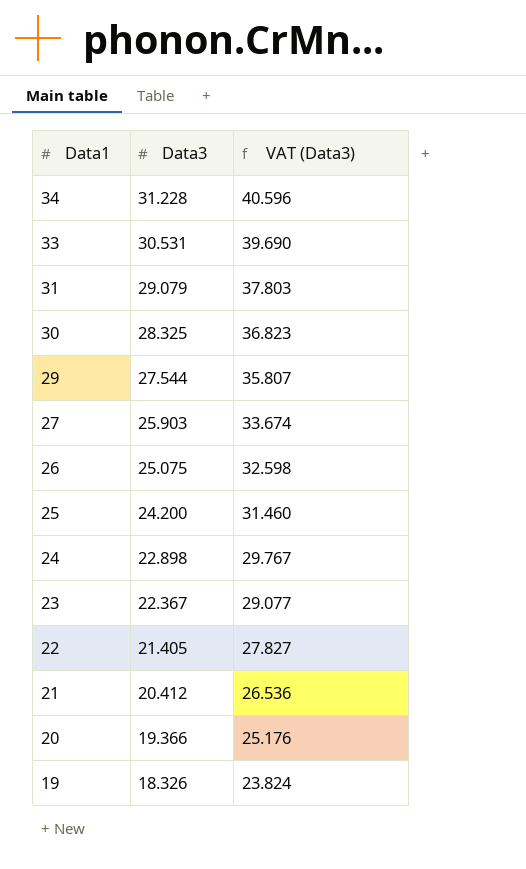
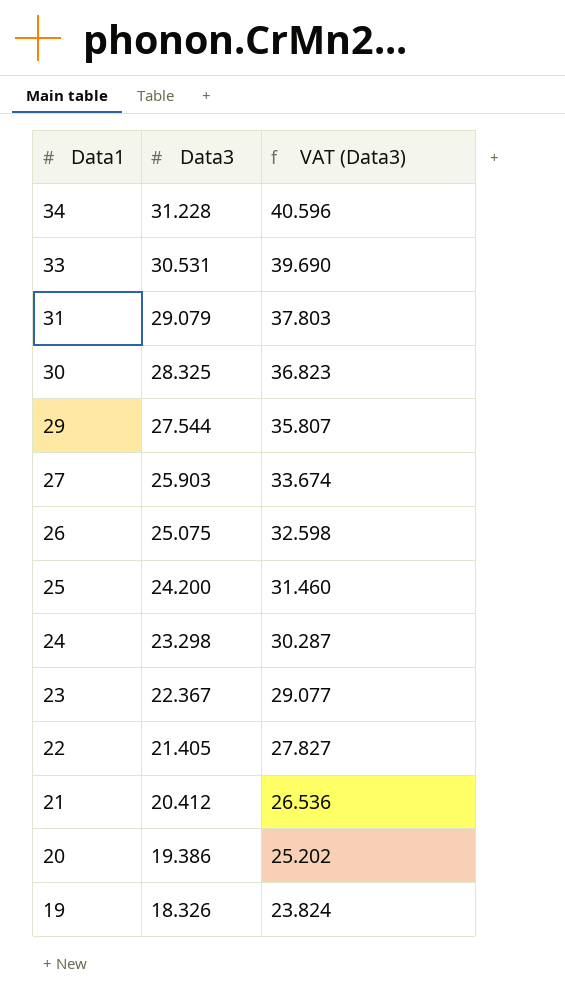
24 | Data3: 22.898 -> 23.298
24 | VAT (Data3): 29.767 -> 30.287
20 | Data3: 19.366 -> 19.386
20 | VAT (Data3): 25.176 -> 25.202

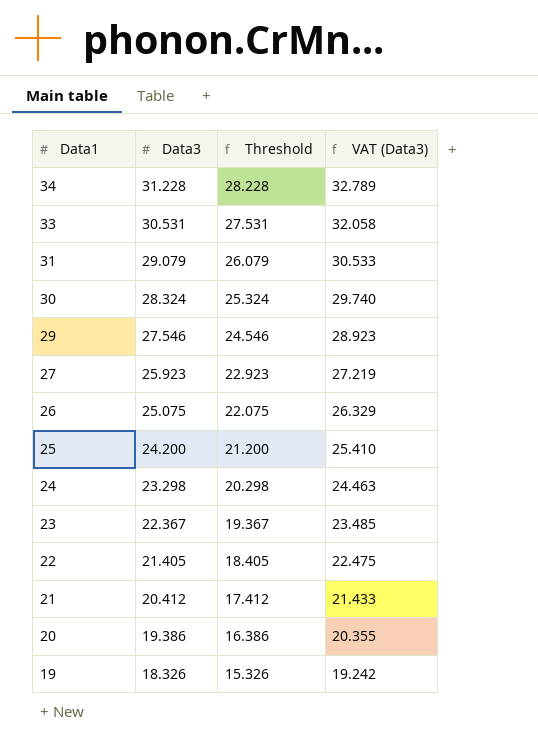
column Threshold | formula: none -> [Data3] - 3
column VAT (Data3) | formula: [Data3] * 1.3 -> [Data3] * 1.05
30 | Data3: 28.325 -> 28.324
29 | Data3: 27.544 -> 27.546
27 | Data3: 25.903 -> 25.923

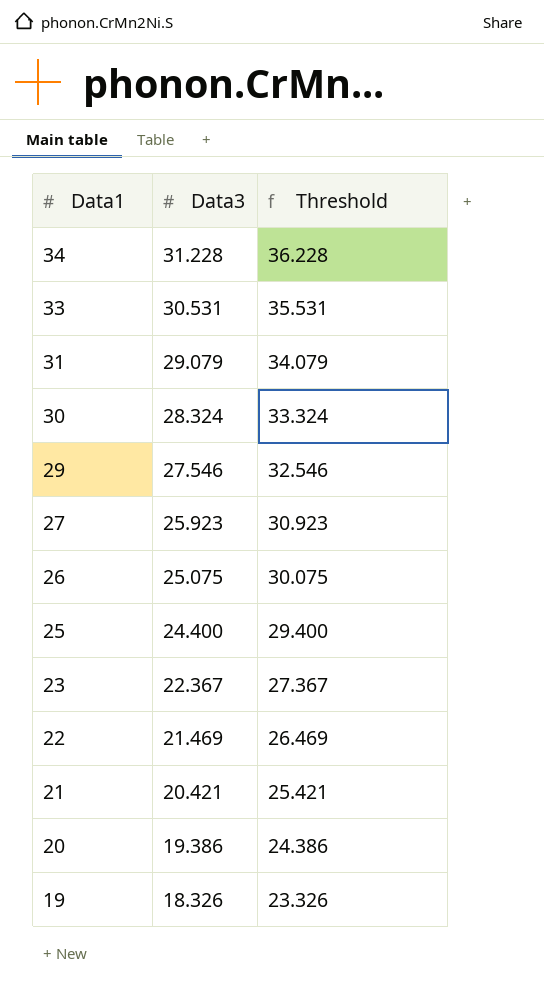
column VAT (Data3) | formula: [Data3] * 1.05 -> none
column Threshold | formula: [Data3] - 3 -> [Data3] + 5
row 24: 23.298 | 20.298 | 24.463 -> none
25 | Data3: 24.200 -> 24.400
22 | Data3: 21.405 -> 21.469
21 | Data3: 20.412 -> 20.421

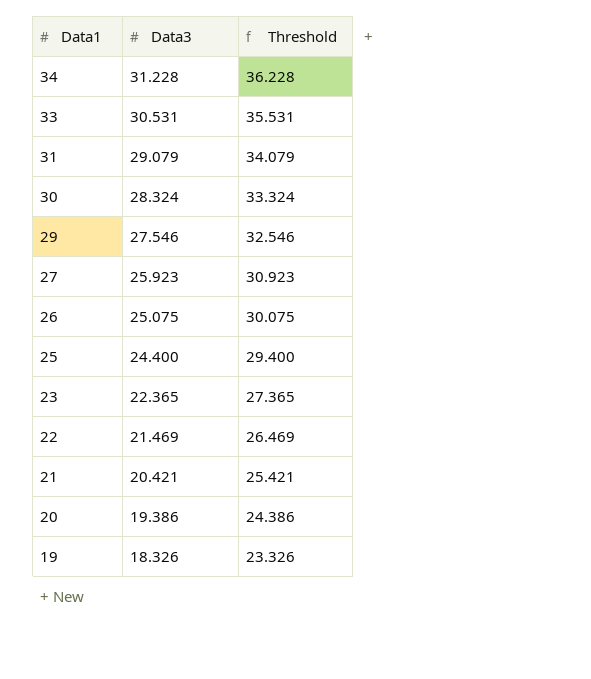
23 | Data3: 22.367 -> 22.365
23 | Threshold: 27.367 -> 27.365

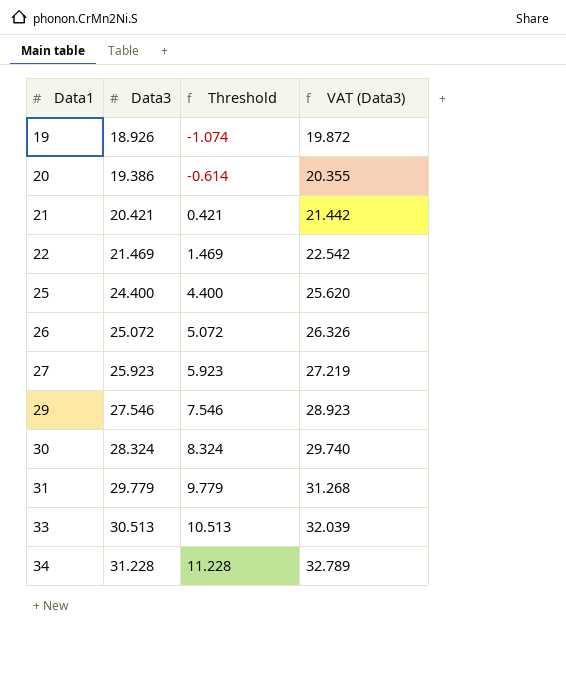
row order: Data1 descending -> Data1 ascending
column Threshold | formula: [Data3] + 5 -> [Data3] - 20
column VAT (Data3) | formula: none -> [Data3] * 1.05
row 23: 22.365 | 27.365 -> none
19 | Data3: 18.326 -> 18.926
26 | Data3: 25.075 -> 25.072
31 | Data3: 29.079 -> 29.779
33 | Data3: 30.531 -> 30.513

